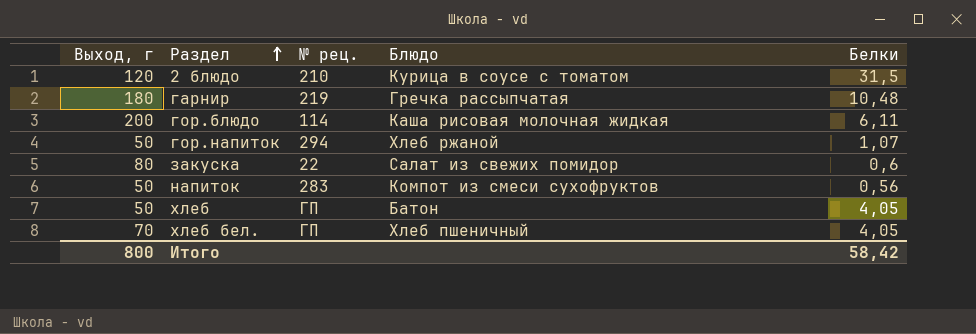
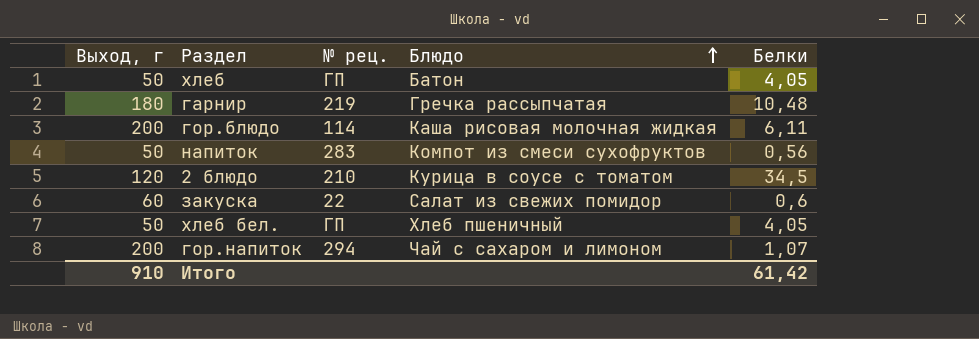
row order: Раздел ascending -> Блюдо ascending
2 блюдо | Белки: 31,5 -> 34,5
закуска | Выход, г: 80 -> 60
хлеб бел. | Выход, г: 70 -> 50
гор.напиток | Выход, г: 50 -> 200
гор.напиток | Блюдо: Хлеб ржаной -> Чай с сахаром и лимоном
Итого | Выход, г: 800 -> 910
Итого | Белки: 58,42 -> 61,42

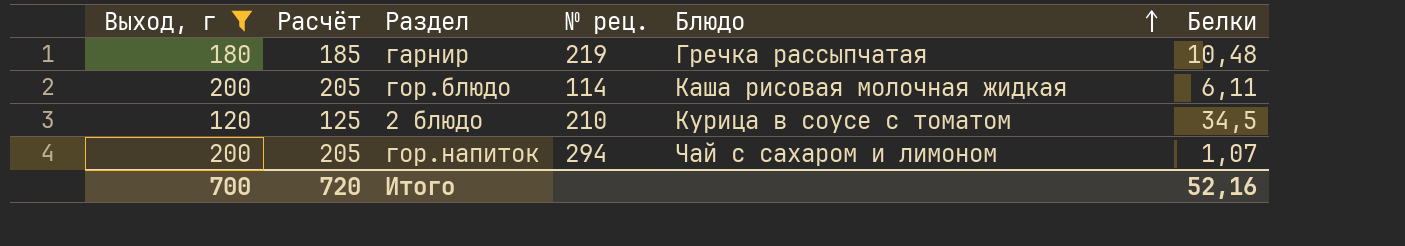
filter: none -> Выход, г >= 120
column Расчёт | formula: none -> [Выход, г] + 5
Итого | Выход, г: 910 -> 700
Итого | Белки: 61,42 -> 52,16

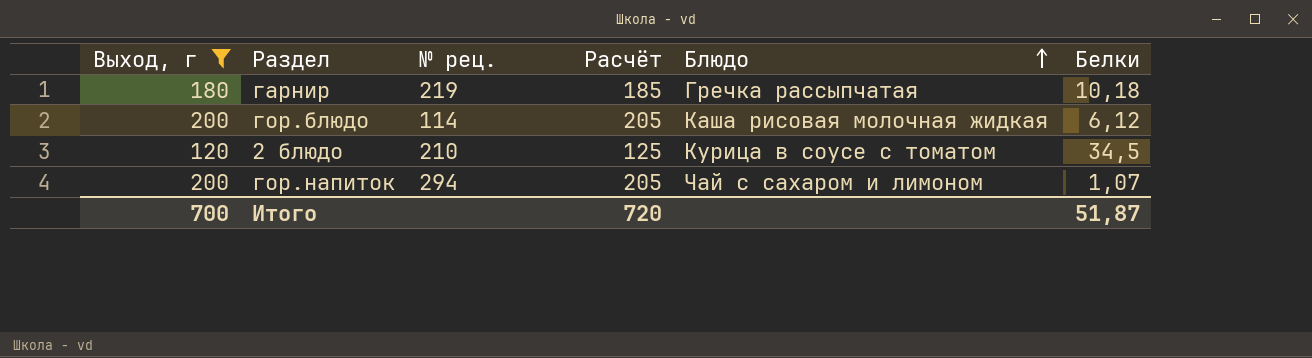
column Расчёт | position: 2 -> 4
гарнир | Белки: 10,48 -> 10,18
гор.блюдо | Белки: 6,11 -> 6,12
Итого | Белки: 52,16 -> 51,87

